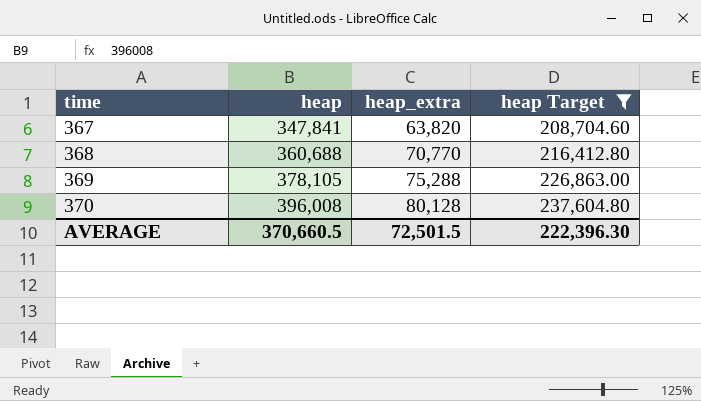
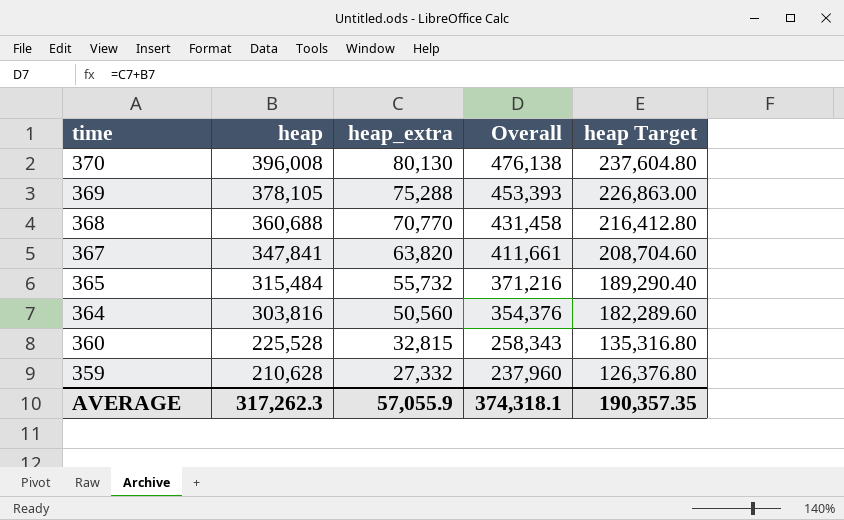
filter: heap Target >= 208,704.60 -> none
row order: time ascending -> time descending
column Overall | formula: none -> [heap] + [heap_extra]
370 | heap_extra: 80,128 -> 80,130
AVERAGE | heap: 370,660.5 -> 317,262.3
AVERAGE | heap_extra: 72,501.5 -> 57,055.9
AVERAGE | heap Target: 222,396.30 -> 190,357.35

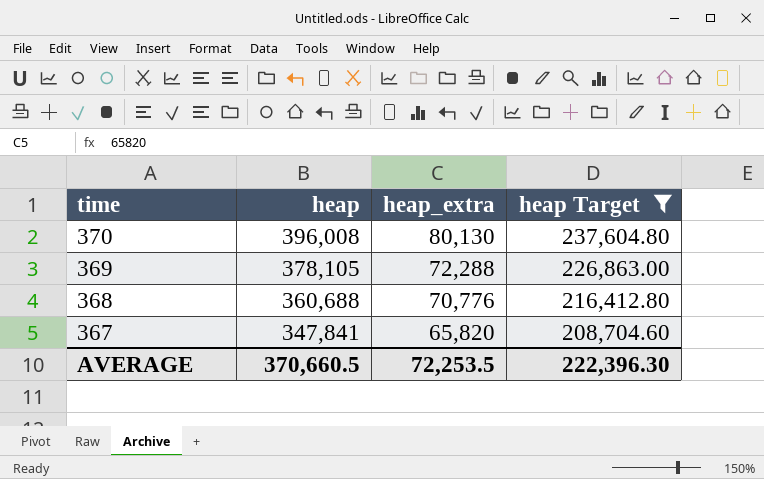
filter: none -> heap Target >= 208,704.60
column Overall | formula: [heap] + [heap_extra] -> none
369 | heap_extra: 75,288 -> 72,288
368 | heap_extra: 70,770 -> 70,776
367 | heap_extra: 63,820 -> 65,820
AVERAGE | heap: 317,262.3 -> 370,660.5
AVERAGE | heap_extra: 57,055.9 -> 72,253.5
AVERAGE | heap Target: 190,357.35 -> 222,396.30

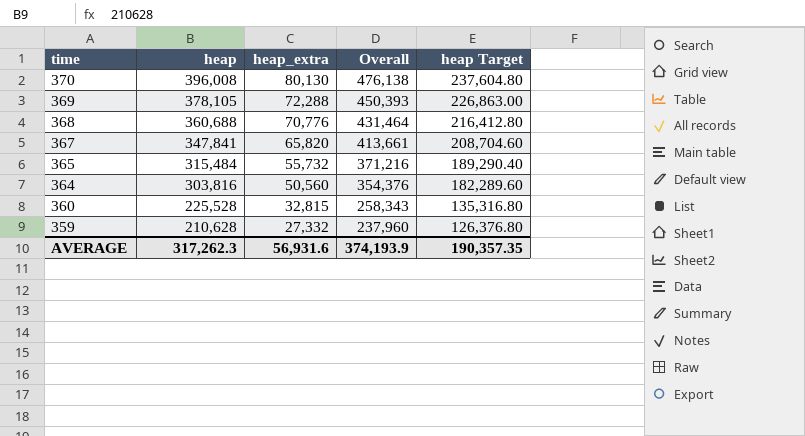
filter: heap Target >= 208,704.60 -> none
column Overall | formula: none -> [heap] + [heap_extra]
AVERAGE | heap: 370,660.5 -> 317,262.3
AVERAGE | heap_extra: 72,253.5 -> 56,931.6
AVERAGE | heap Target: 222,396.30 -> 190,357.35

